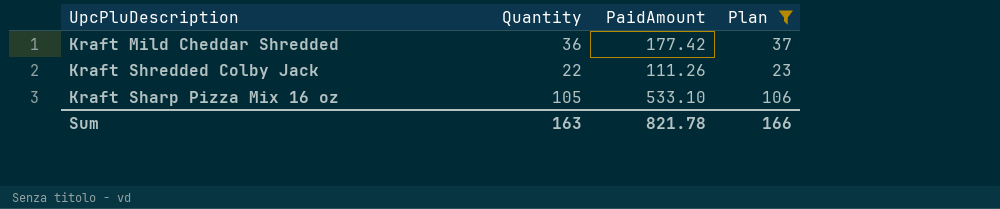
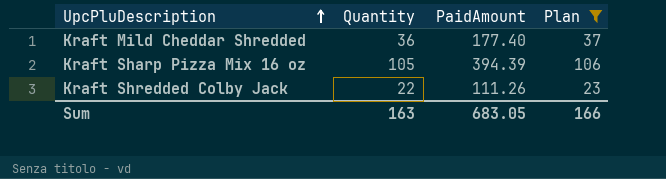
row order: none -> UpcPluDescription ascending
Kraft Mild Cheddar Shredded | PaidAmount: 177.42 -> 177.40
Kraft Sharp Pizza Mix 16 oz | PaidAmount: 533.10 -> 394.39
Sum | PaidAmount: 821.78 -> 683.05

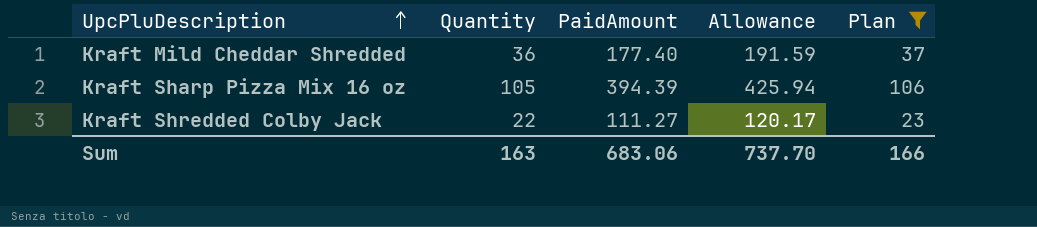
column Allowance | formula: none -> [PaidAmount] * 1.08
Kraft Shredded Colby Jack | PaidAmount: 111.26 -> 111.27
Sum | PaidAmount: 683.05 -> 683.06

